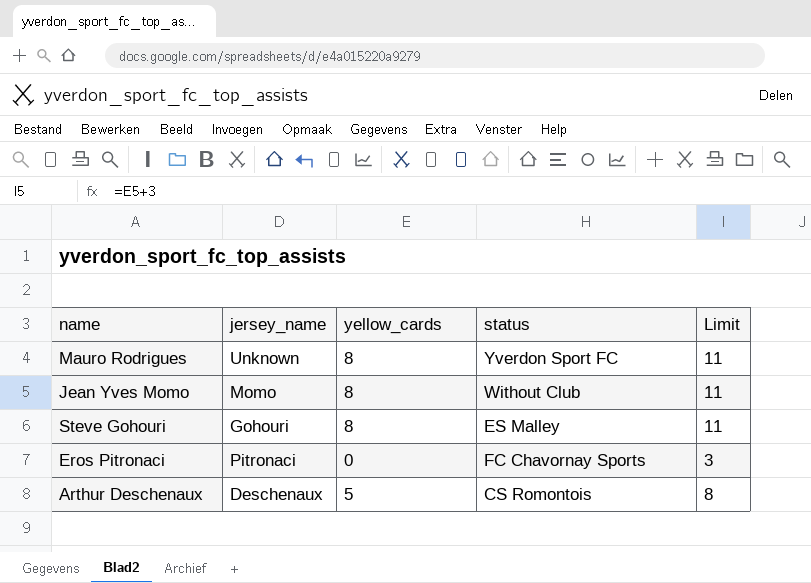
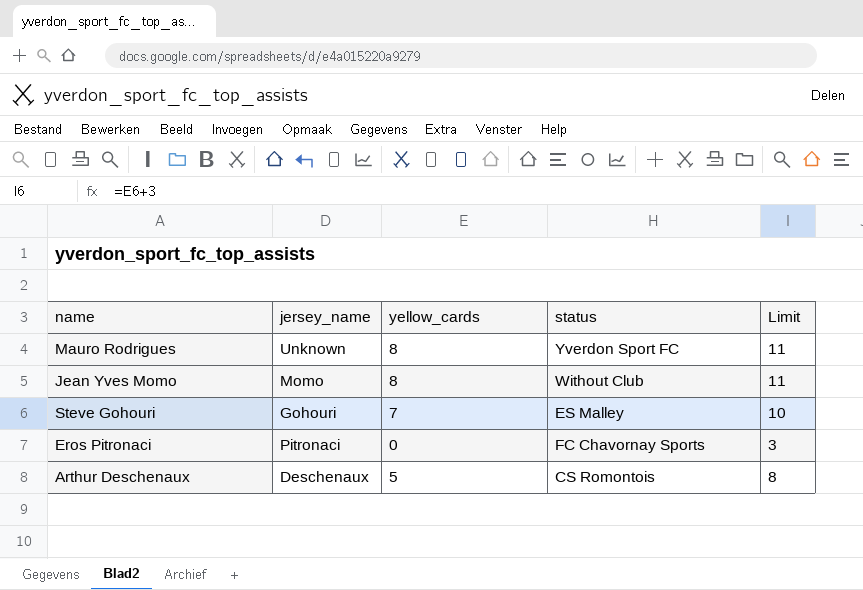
Steve Gohouri | yellow_cards: 8 -> 7
Steve Gohouri | Limit: 11 -> 10

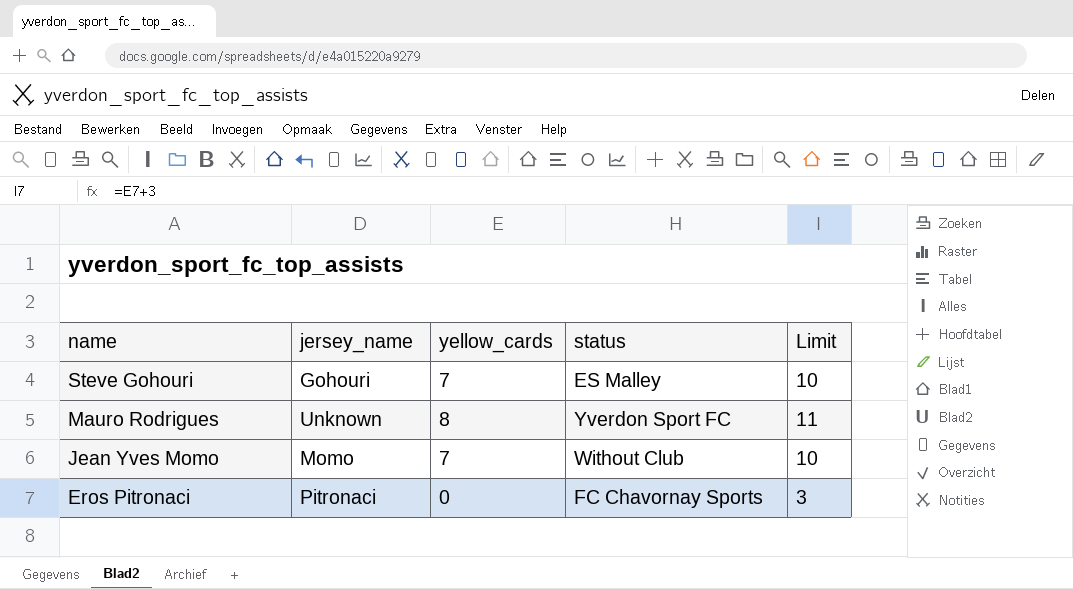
row order: none -> name descending
row Arthur Deschenaux: Deschenaux | 5 | CS Romontois | 8 -> none
Jean Yves Momo | yellow_cards: 8 -> 7
Jean Yves Momo | Limit: 11 -> 10

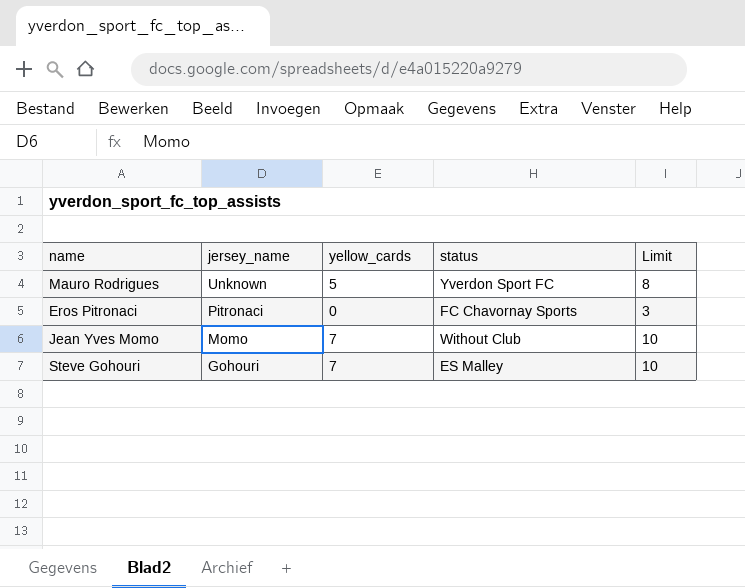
row order: name descending -> jersey_name descending
Mauro Rodrigues | yellow_cards: 8 -> 5
Mauro Rodrigues | Limit: 11 -> 8

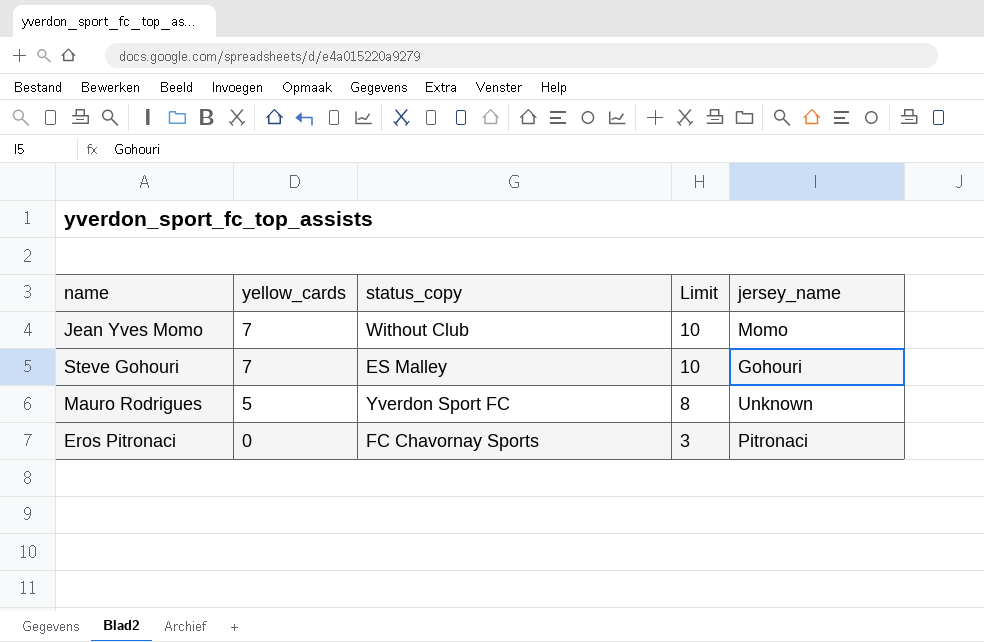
row order: jersey_name descending -> yellow_cards descending
column name: status -> status_copy
column jersey_name | position: 2 -> 5

